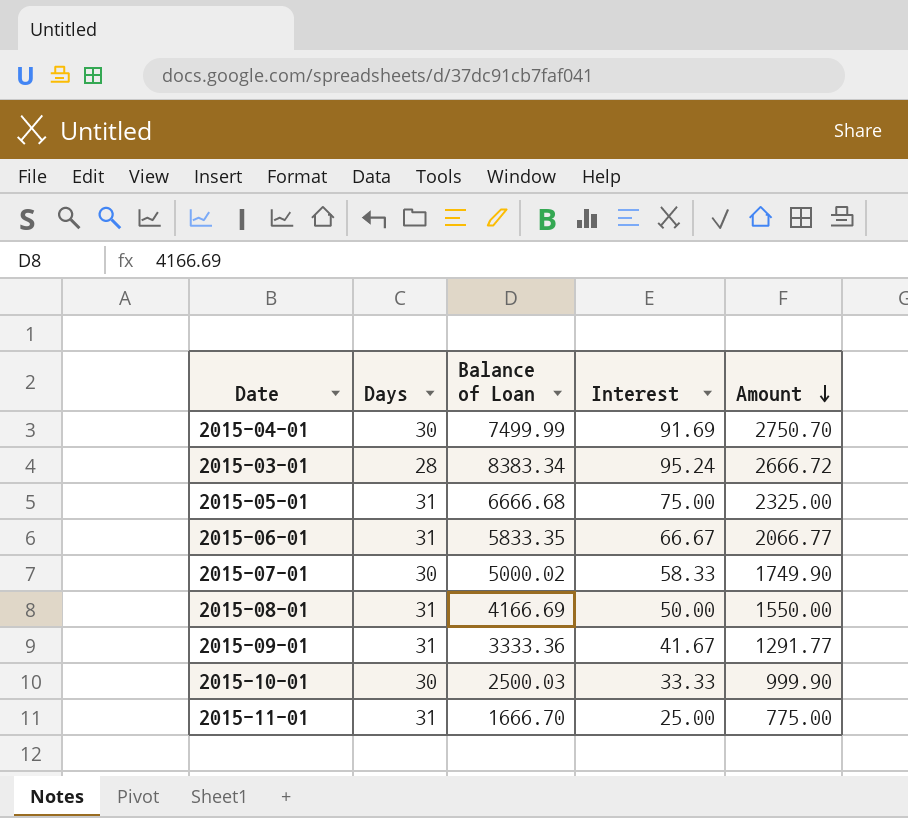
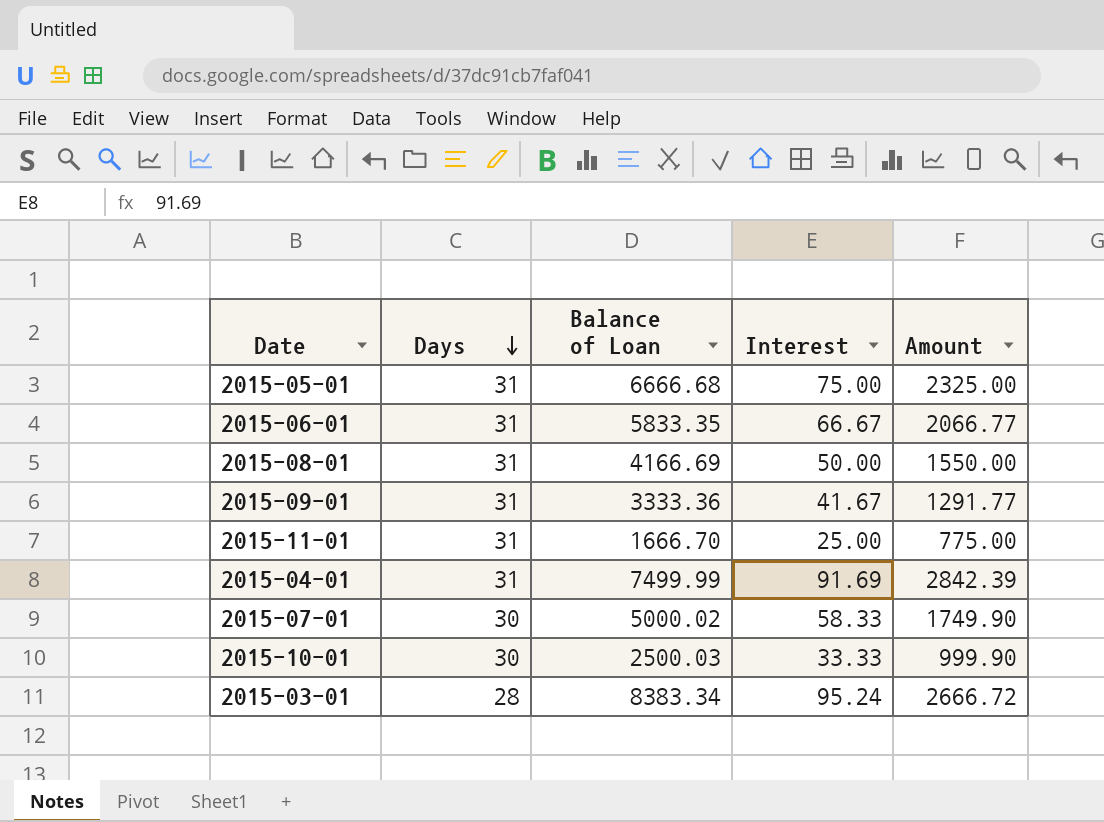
row order: Amount descending -> Days descending
2015-04-01 | Days: 30 -> 31
2015-04-01 | Amount: 2750.70 -> 2842.39

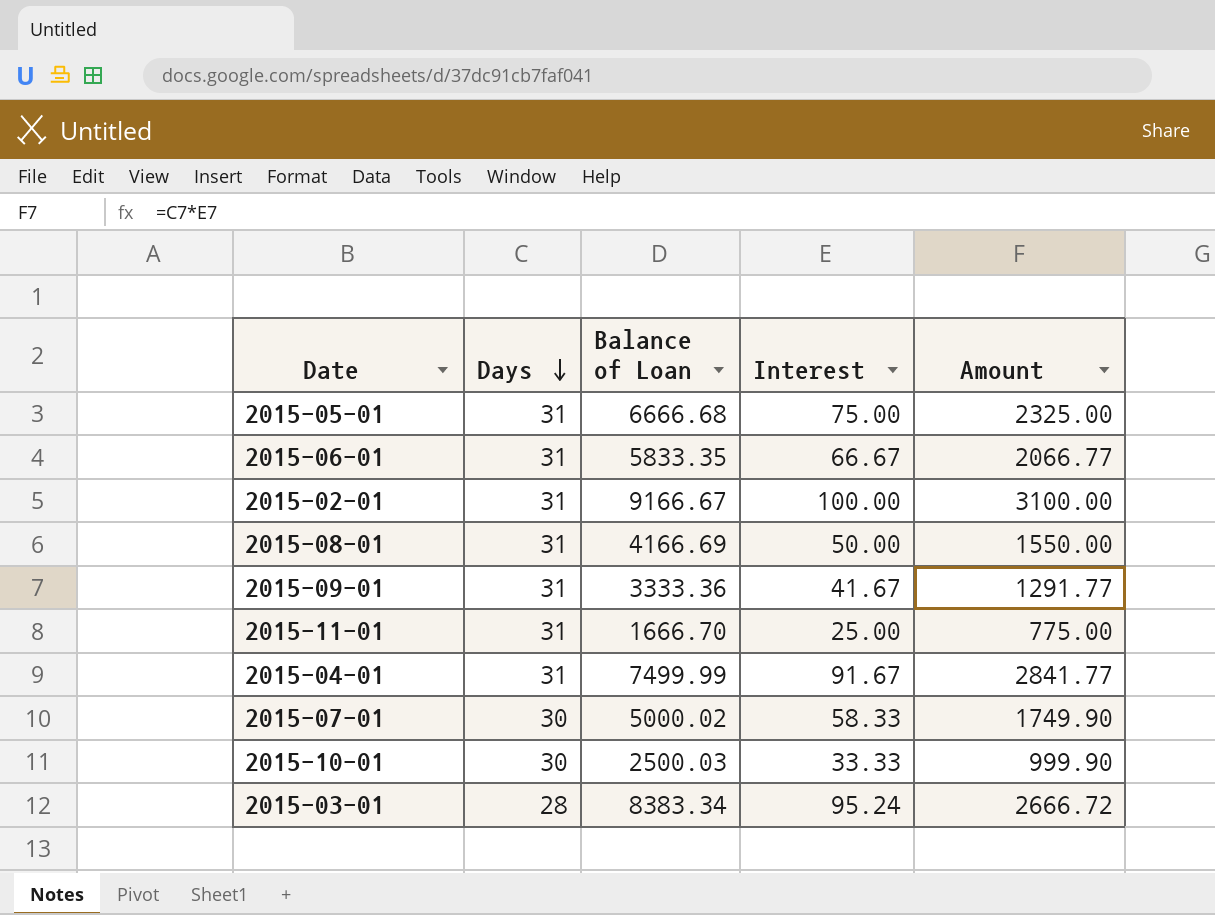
row 2015-02-01: none -> 31 | 9166.67 | 100.00 | 3100.00
2015-04-01 | Interest: 91.69 -> 91.67
2015-04-01 | Amount: 2842.39 -> 2841.77

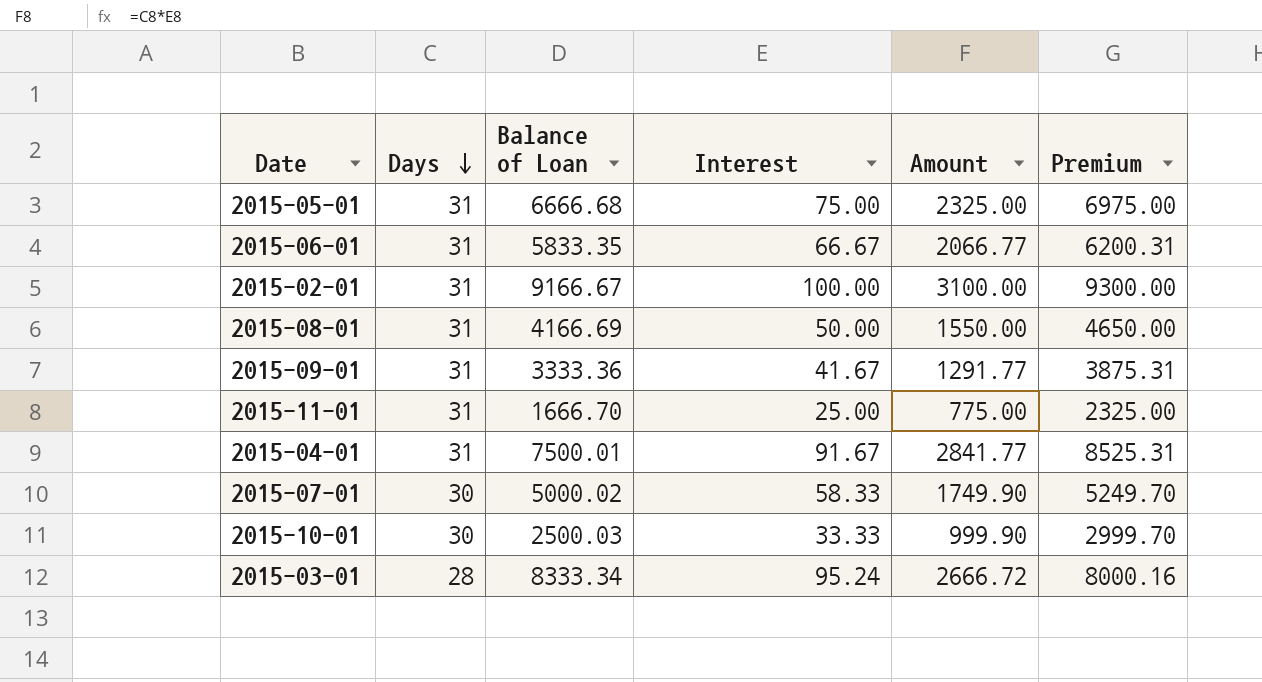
column Premium | formula: none -> [Amount] * 3
2015-04-01 | Balance of Loan: 7499.99 -> 7500.01
2015-03-01 | Balance of Loan: 8383.34 -> 8333.34

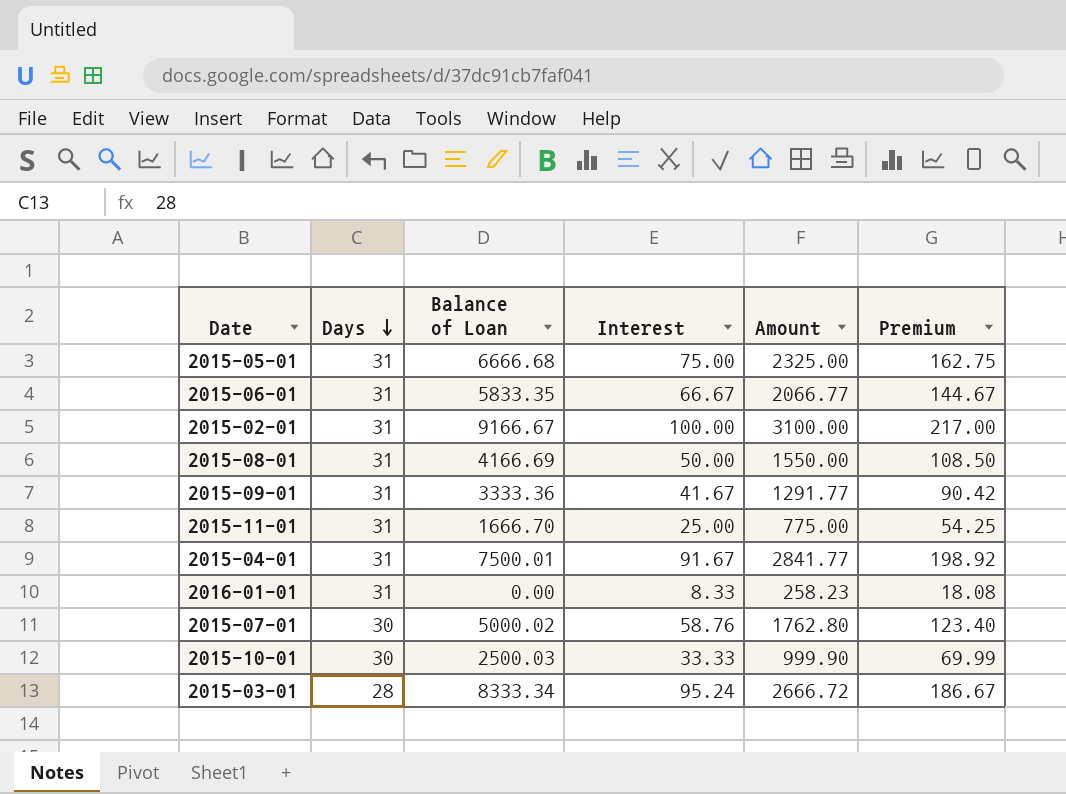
column Premium | formula: [Amount] * 3 -> [Amount] * 0.07
row 2016-01-01: none -> 31 | 0.00 | 8.33 | 258.23 | 18.08
2015-07-01 | Interest: 58.33 -> 58.76
2015-07-01 | Amount: 1749.90 -> 1762.80

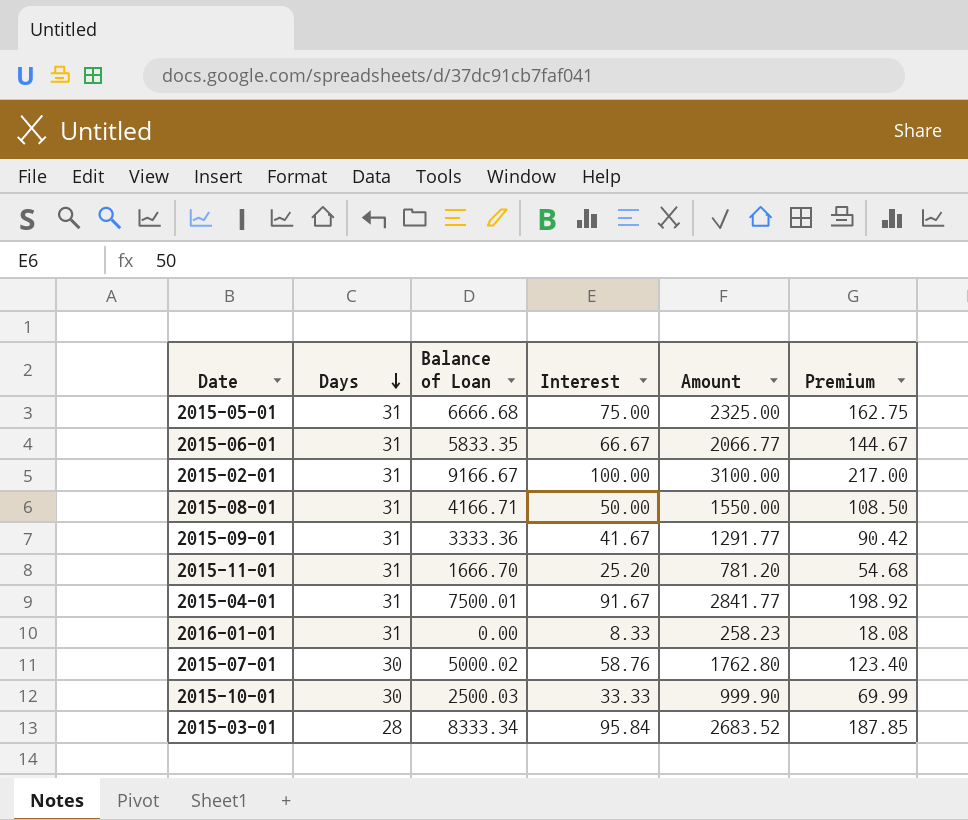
2015-08-01 | Balance of Loan: 4166.69 -> 4166.71
2015-11-01 | Interest: 25.00 -> 25.20
2015-11-01 | Amount: 775.00 -> 781.20
2015-11-01 | Premium: 54.25 -> 54.68
2015-03-01 | Interest: 95.24 -> 95.84
2015-03-01 | Amount: 2666.72 -> 2683.52
2015-03-01 | Premium: 186.67 -> 187.85

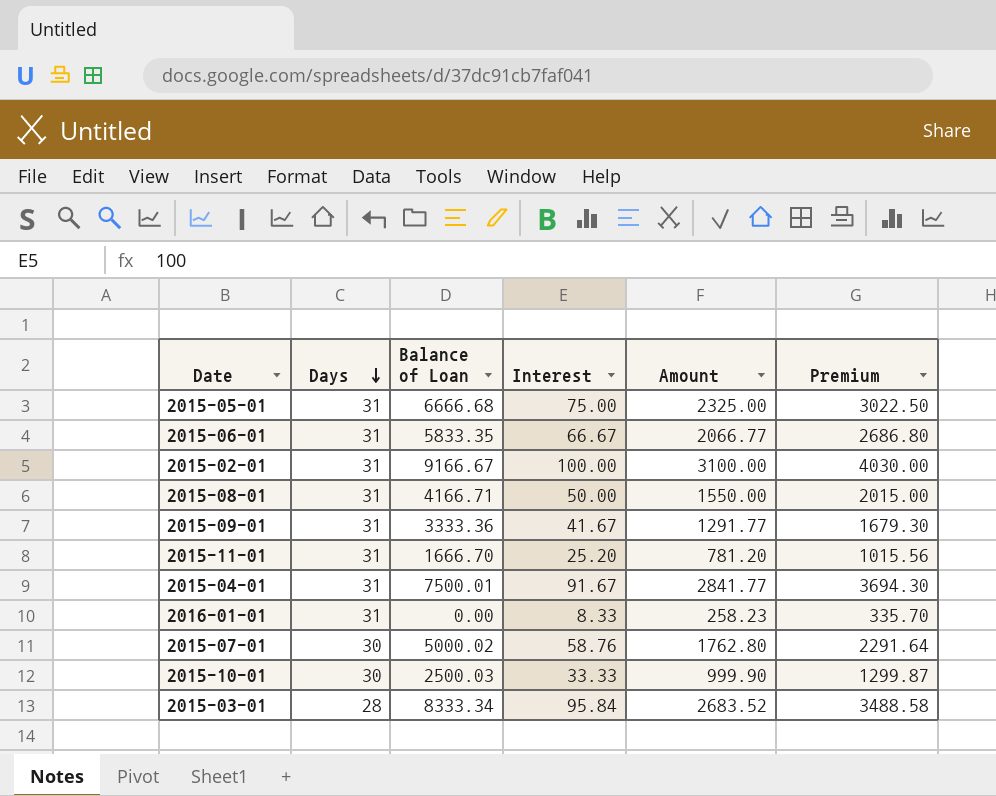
column Premium | formula: [Amount] * 0.07 -> [Amount] * 1.3

